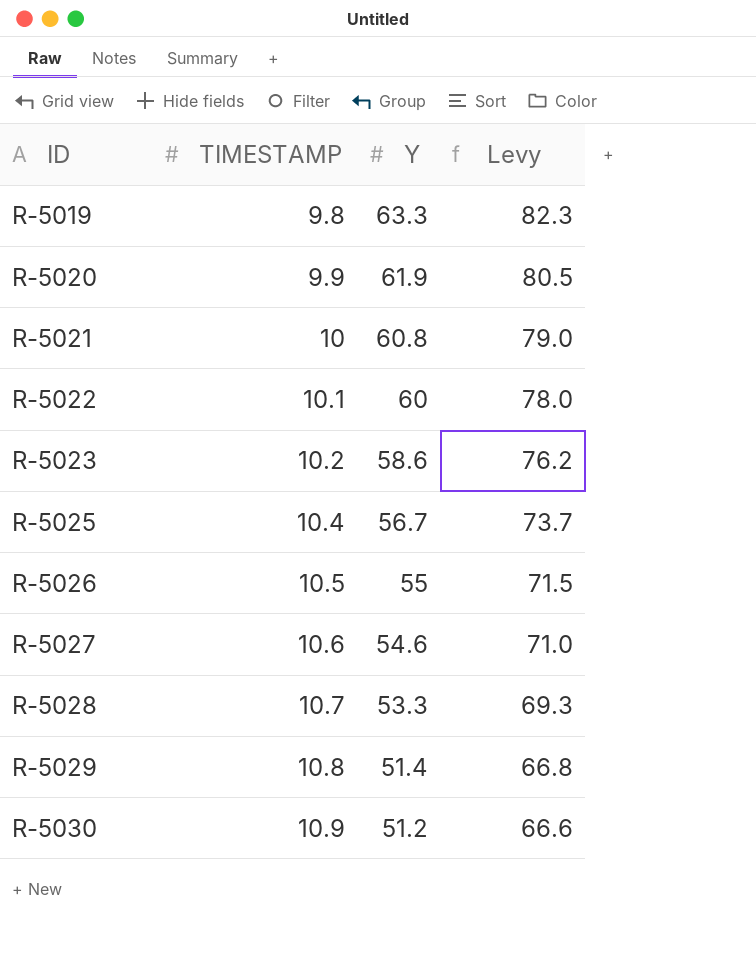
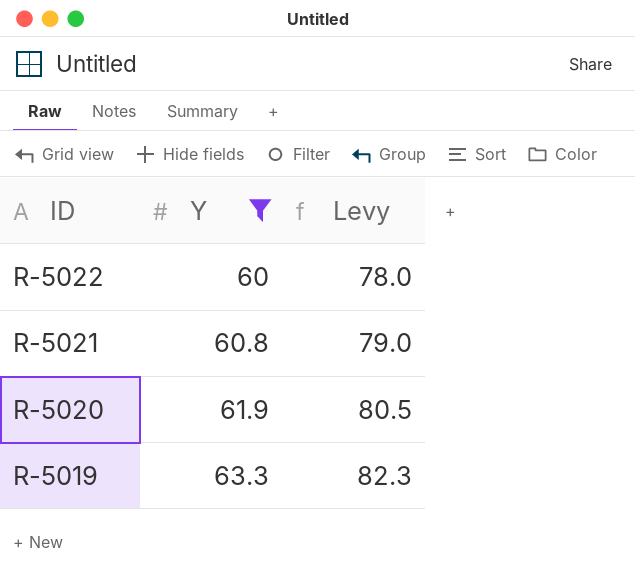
filter: none -> Y >= 60
row order: ID ascending -> ID descending
column TIMESTAMP | position: 2 -> none

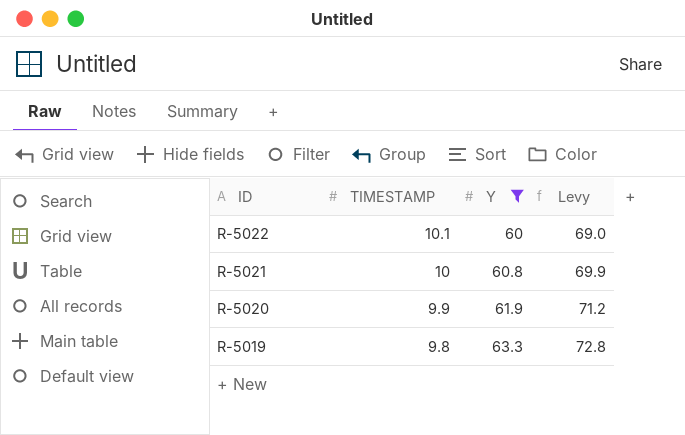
column TIMESTAMP | position: none -> 2
column Levy | formula: [Y] * 1.3 -> [Y] * 1.15

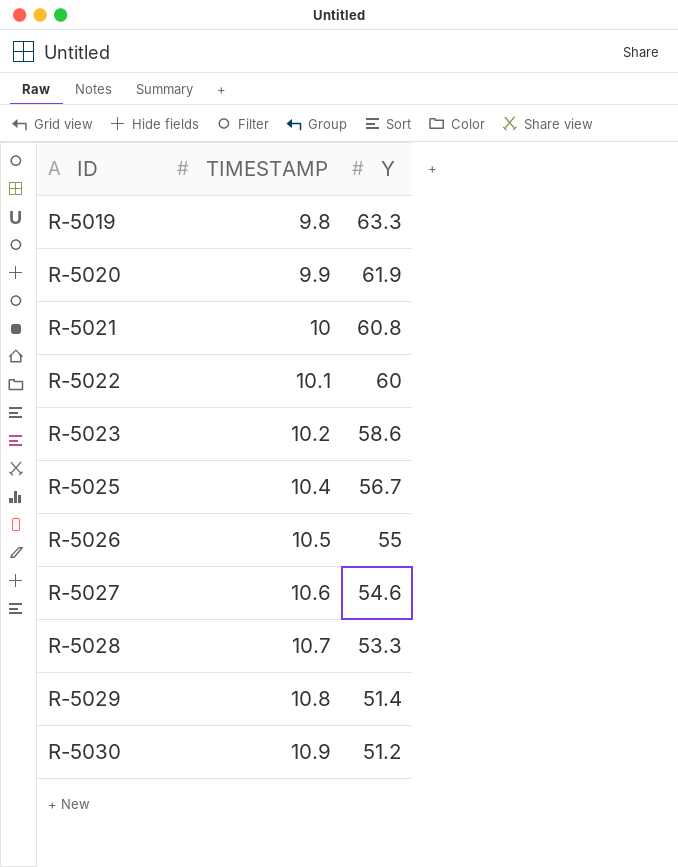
filter: Y >= 60 -> none
row order: ID descending -> ID ascending
column Levy | formula: [Y] * 1.15 -> none

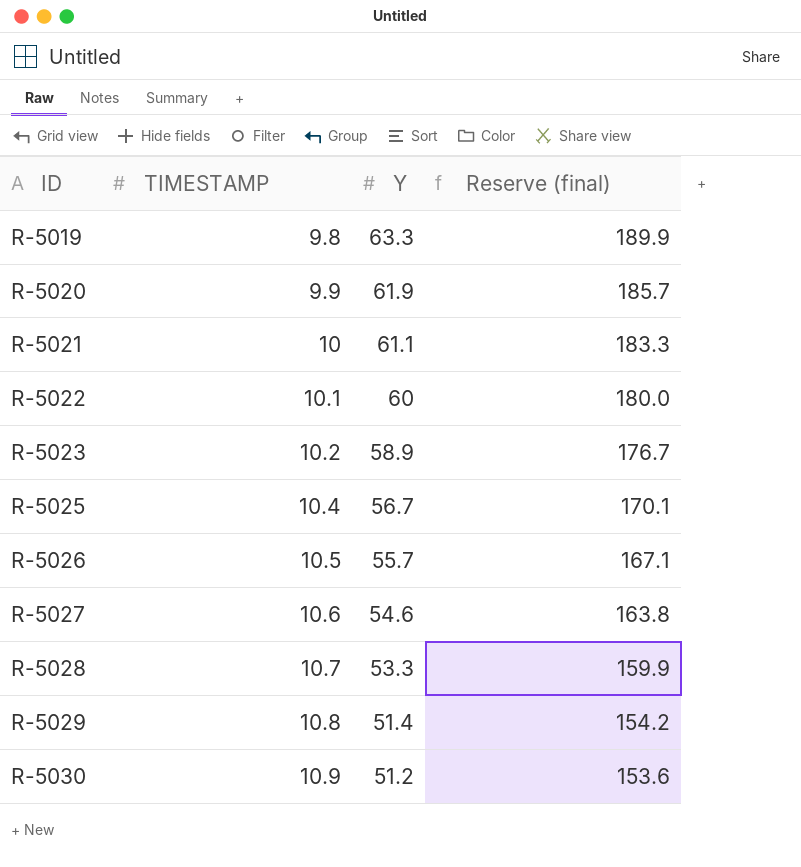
column Reserve (final) | formula: none -> [Y] * 3
R-5021 | Y: 60.8 -> 61.1
R-5023 | Y: 58.6 -> 58.9
R-5026 | Y: 55 -> 55.7

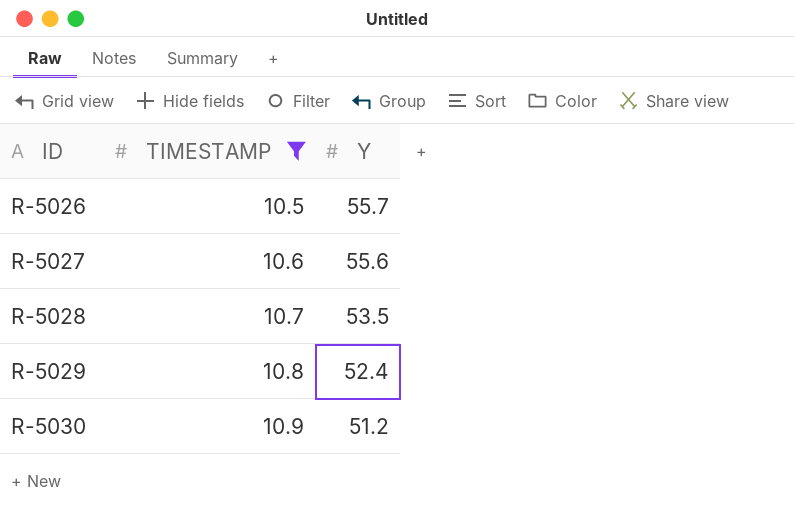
filter: none -> TIMESTAMP >= 10.5
column Reserve (final) | formula: [Y] * 3 -> none
R-5027 | Y: 54.6 -> 55.6
R-5028 | Y: 53.3 -> 53.5
R-5029 | Y: 51.4 -> 52.4

